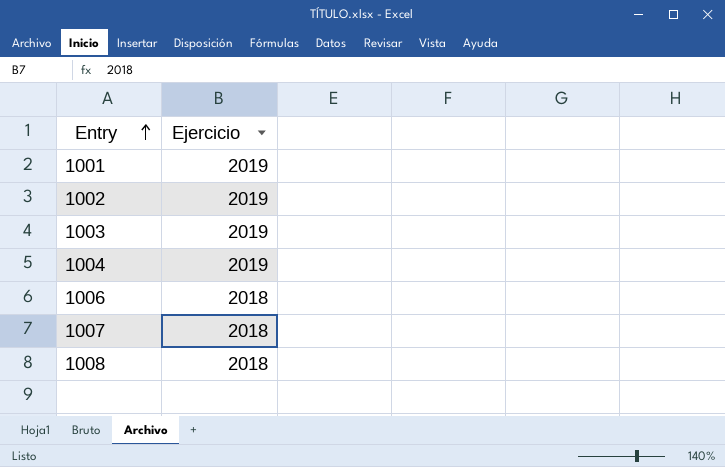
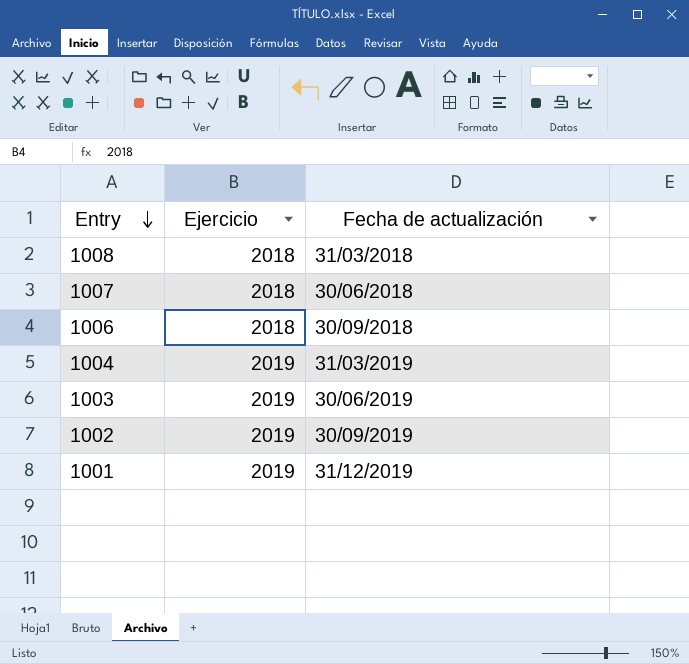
row order: Entry ascending -> Entry descending
column Fecha de actualización | position: none -> 3

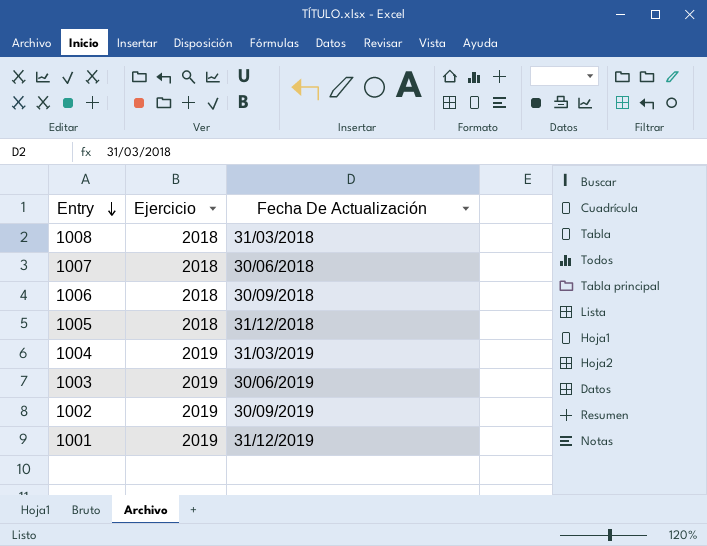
column name: Fecha de actualización -> Fecha De Actualización
row 1005: none -> 2018 | 31/12/2018

